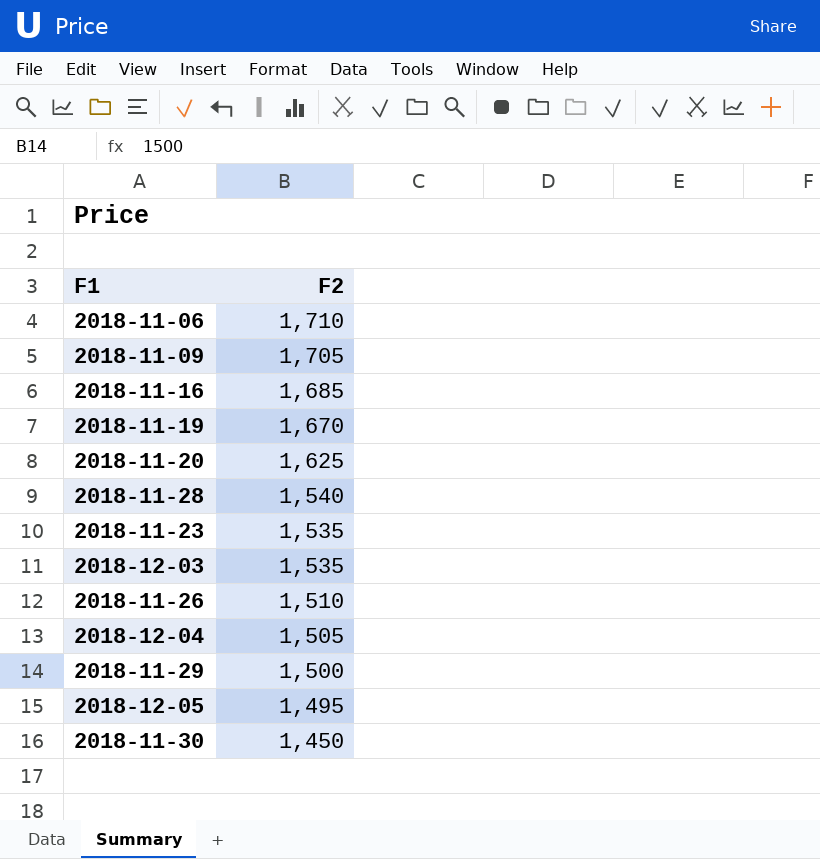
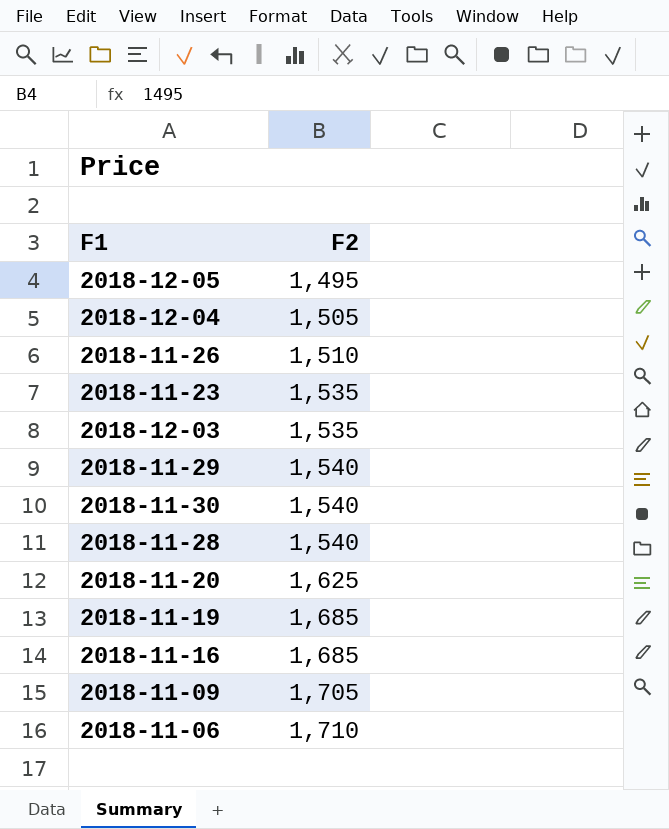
row order: F2 descending -> F2 ascending
2018-11-29 | F2: 1,500 -> 1,540
2018-11-30 | F2: 1,450 -> 1,540
2018-11-19 | F2: 1,670 -> 1,685

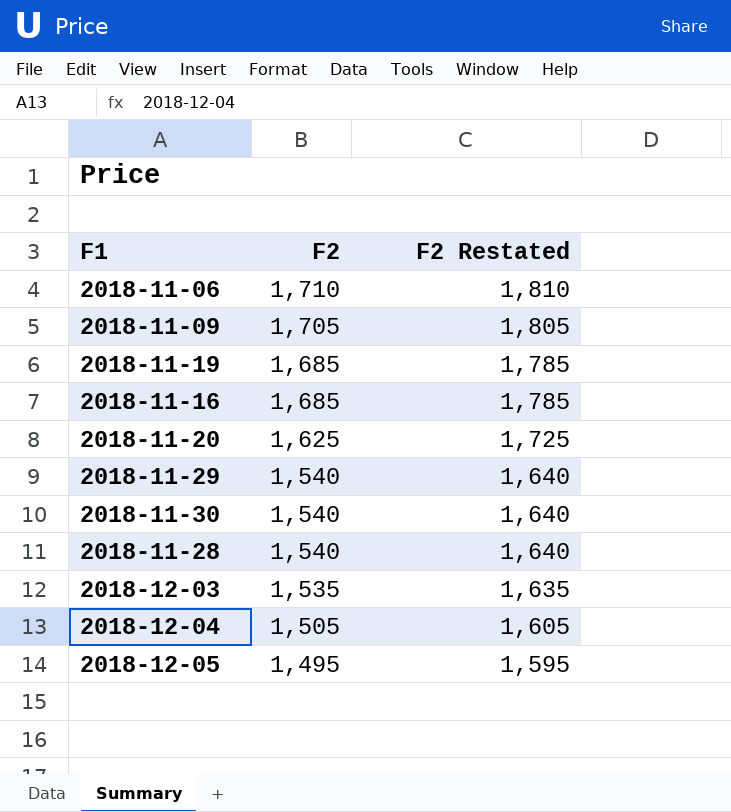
row order: F2 ascending -> F2 descending
column F2 Restated | formula: none -> [F2] + 100
row 2018-11-26: 1,510 -> none
row 2018-11-23: 1,535 -> none

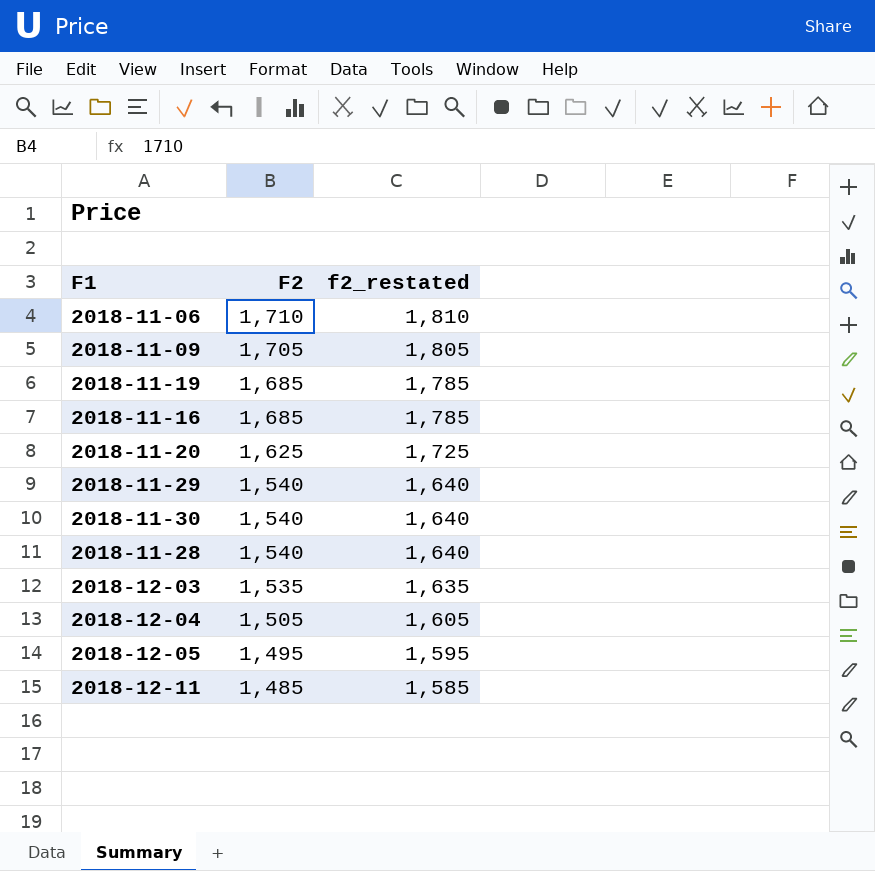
column name: F2 Restated -> f2_restated
row 2018-12-11: none -> 1,485 | 1,585

